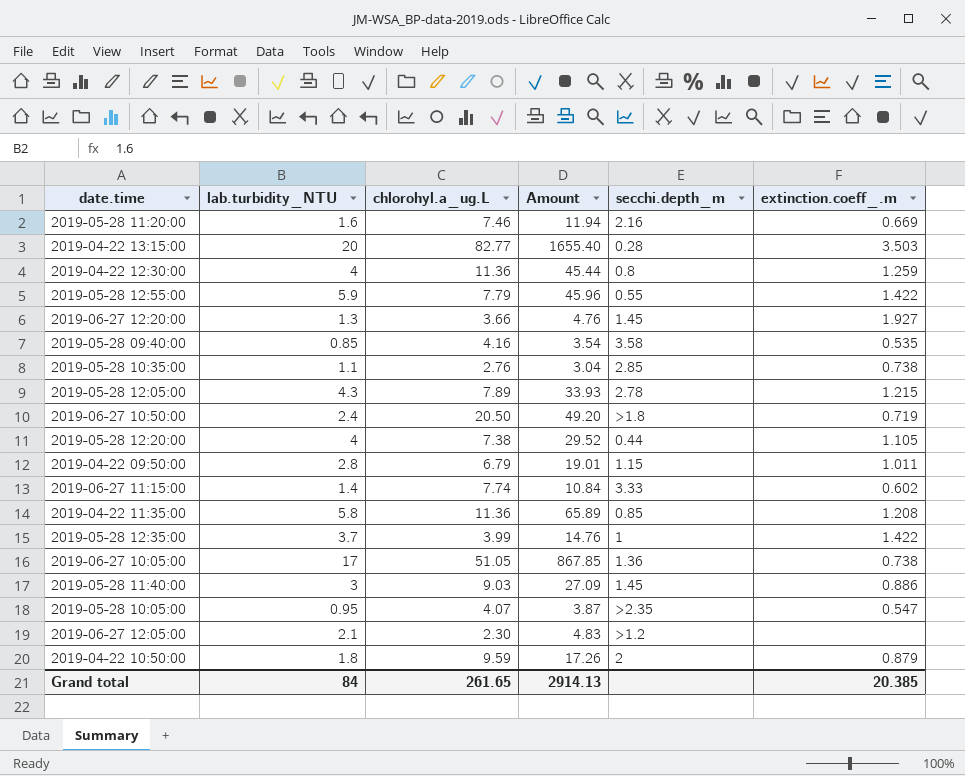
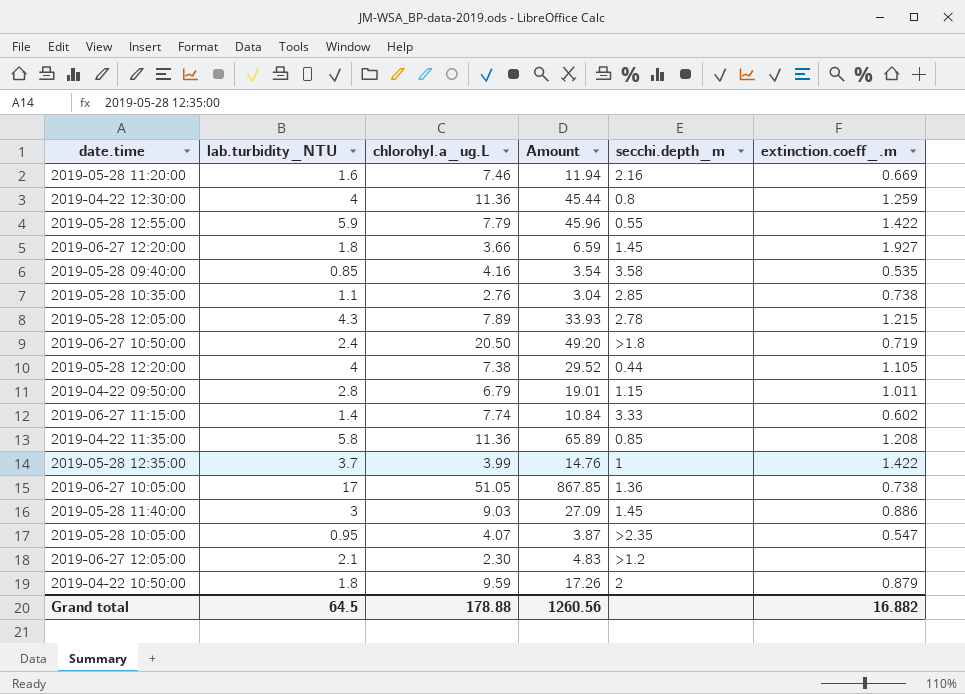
row 2019-04-22 13:15:00: 20 | 82.77 | 1655.40 | 0.28 | 3.503 -> none
2019-06-27 12:20:00 | lab.turbidity_NTU: 1.3 -> 1.8
2019-06-27 12:20:00 | Amount: 4.76 -> 6.59
Grand total | lab.turbidity_NTU: 84 -> 64.5
Grand total | chlorohyl.a_ug.L: 261.65 -> 178.88
Grand total | Amount: 2914.13 -> 1260.56
Grand total | extinction.coeff_.m: 20.385 -> 16.882

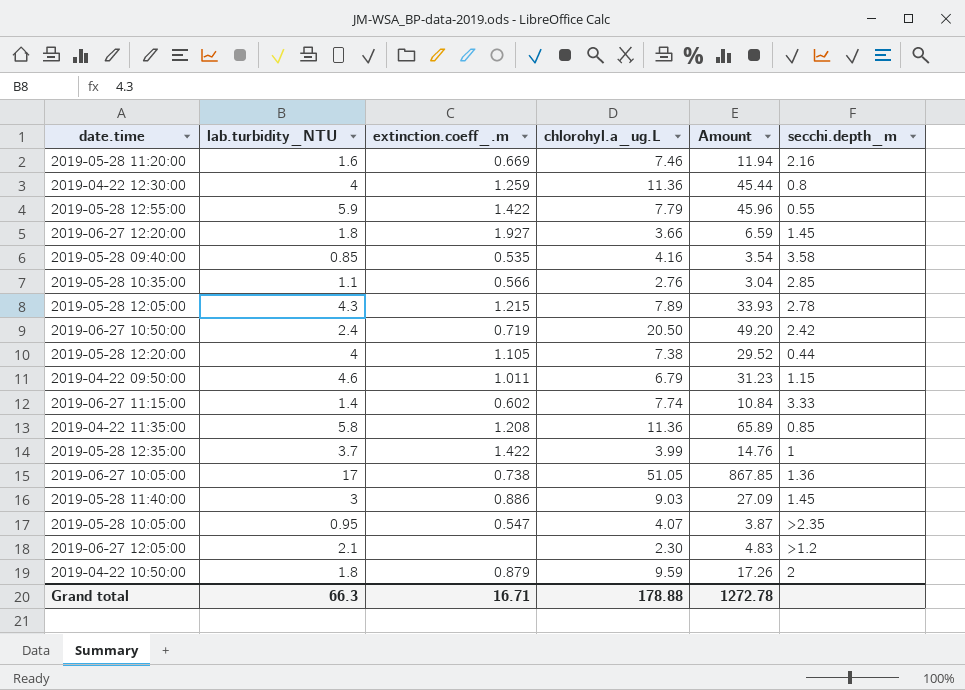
column extinction.coeff_.m | position: 6 -> 3
2019-05-28 10:35:00 | extinction.coeff_.m: 0.738 -> 0.566
2019-06-27 10:50:00 | secchi.depth_m: >1.8 -> 2.42
2019-04-22 09:50:00 | lab.turbidity_NTU: 2.8 -> 4.6
2019-04-22 09:50:00 | Amount: 19.01 -> 31.23
Grand total | lab.turbidity_NTU: 64.5 -> 66.3
Grand total | extinction.coeff_.m: 16.882 -> 16.71
Grand total | Amount: 1260.56 -> 1272.78

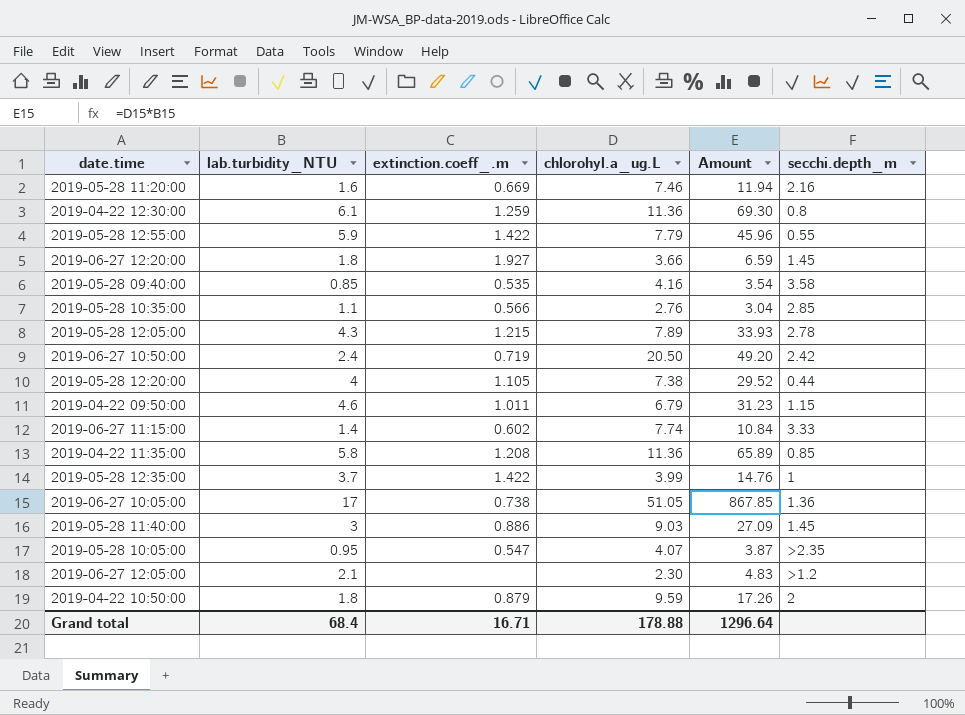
2019-04-22 12:30:00 | lab.turbidity_NTU: 4 -> 6.1
2019-04-22 12:30:00 | Amount: 45.44 -> 69.30
Grand total | lab.turbidity_NTU: 66.3 -> 68.4
Grand total | Amount: 1272.78 -> 1296.64

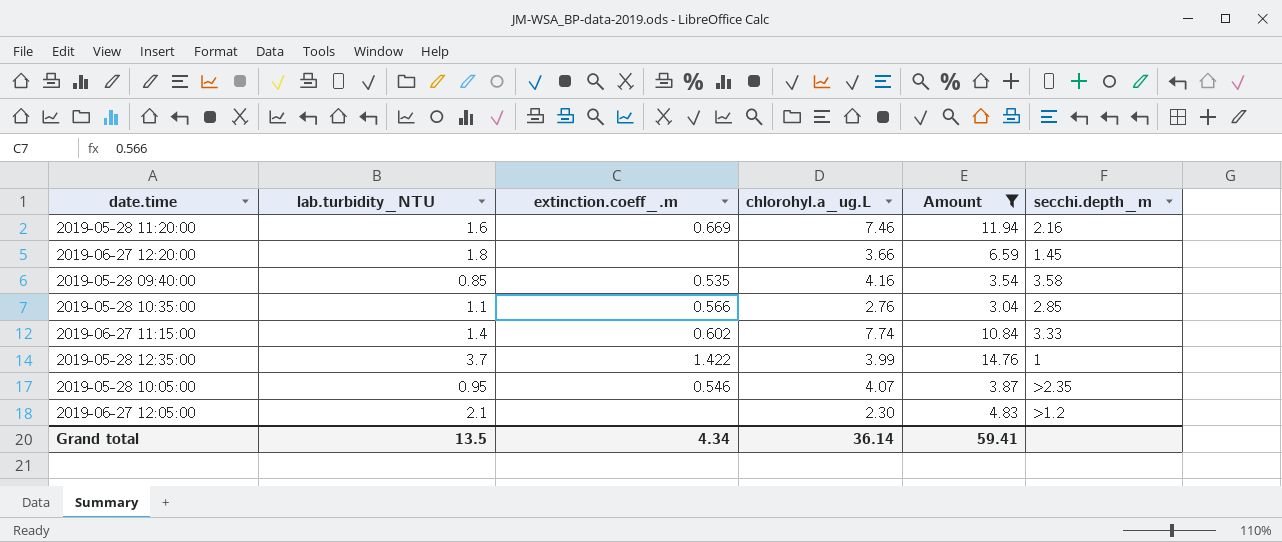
filter: none -> Amount <= 14.76
2019-06-27 12:20:00 | extinction.coeff_.m: 1.927 -> none
2019-05-28 10:05:00 | extinction.coeff_.m: 0.547 -> 0.546
Grand total | lab.turbidity_NTU: 68.4 -> 13.5
Grand total | extinction.coeff_.m: 16.71 -> 4.34
Grand total | chlorohyl.a_ug.L: 178.88 -> 36.14
Grand total | Amount: 1296.64 -> 59.41

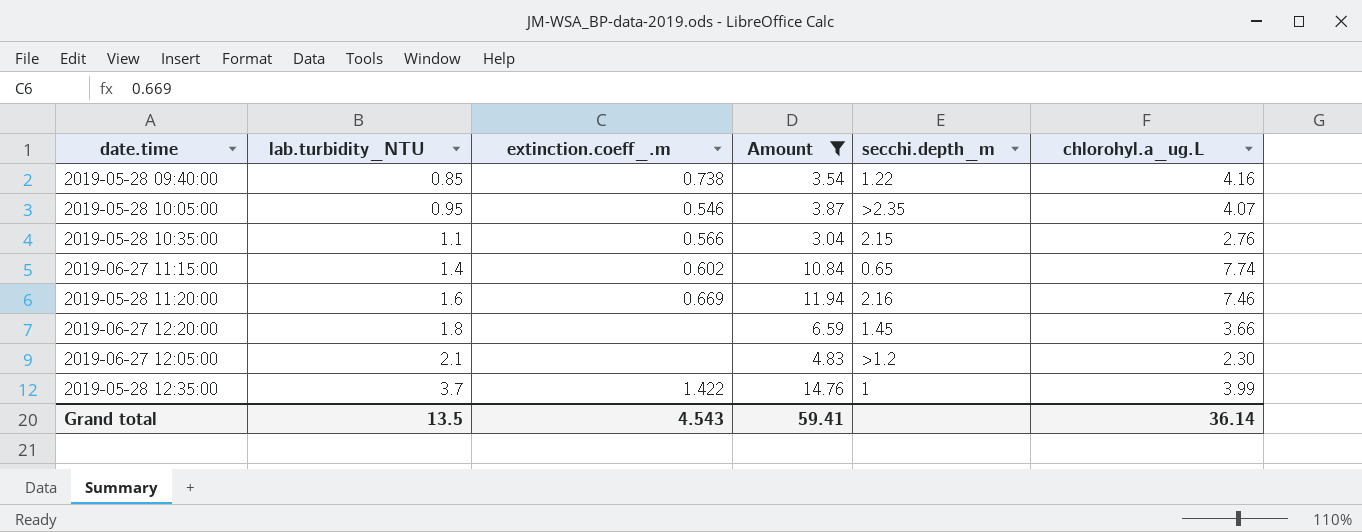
row order: none -> lab.turbidity_NTU ascending
column chlorohyl.a_ug.L | position: 4 -> 6
2019-05-28 09:40:00 | extinction.coeff_.m: 0.535 -> 0.738
2019-05-28 09:40:00 | secchi.depth_m: 3.58 -> 1.22
2019-05-28 10:35:00 | secchi.depth_m: 2.85 -> 2.15
2019-06-27 11:15:00 | secchi.depth_m: 3.33 -> 0.65
Grand total | extinction.coeff_.m: 4.34 -> 4.543

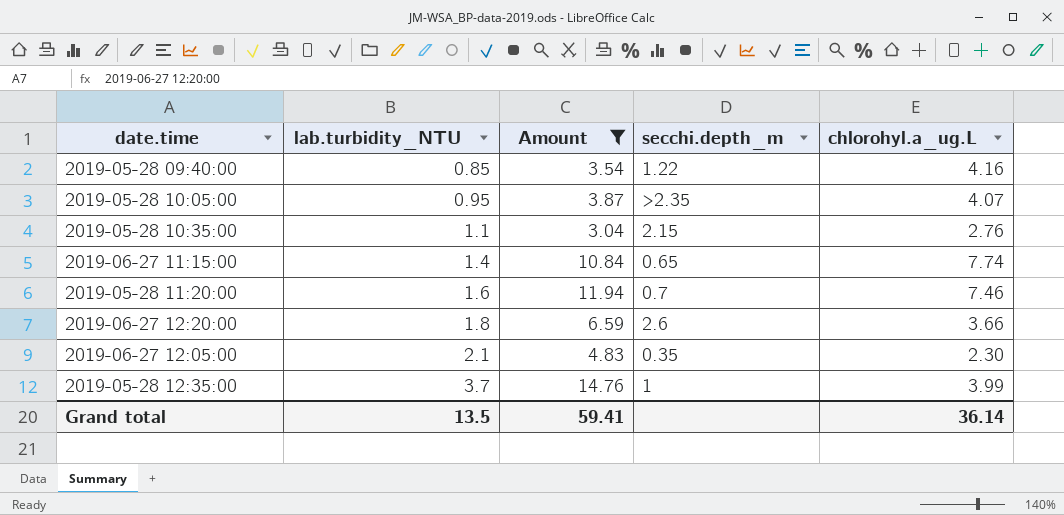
column extinction.coeff_.m | position: 3 -> none
2019-05-28 11:20:00 | secchi.depth_m: 2.16 -> 0.7
2019-06-27 12:20:00 | secchi.depth_m: 1.45 -> 2.6
2019-06-27 12:05:00 | secchi.depth_m: >1.2 -> 0.35

